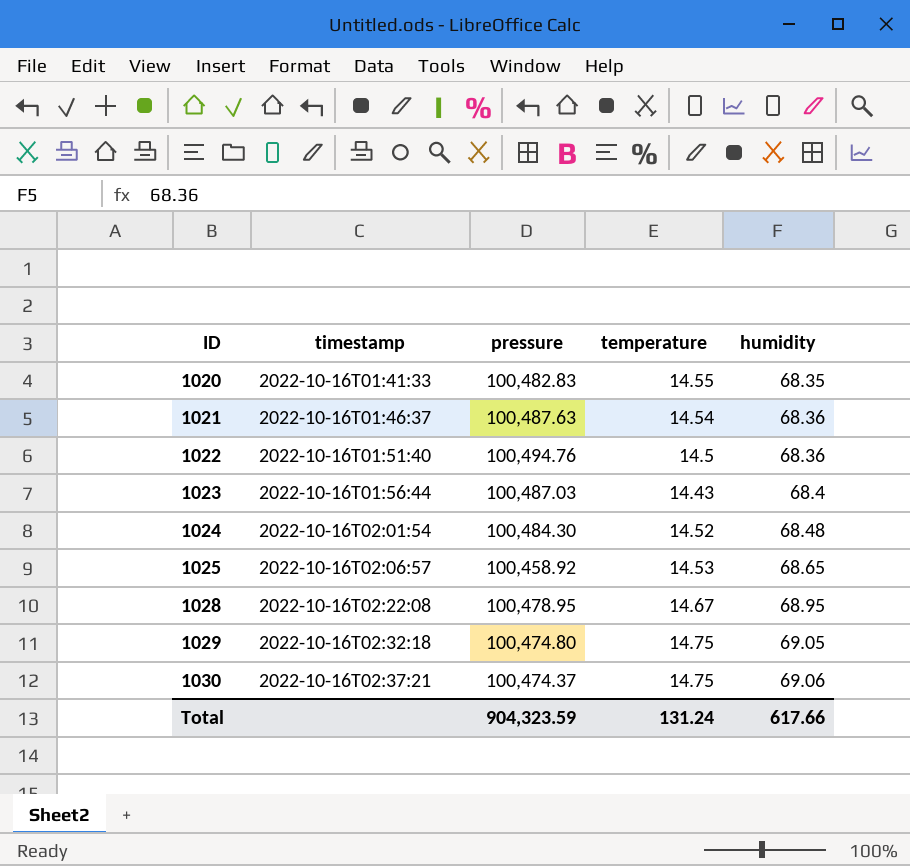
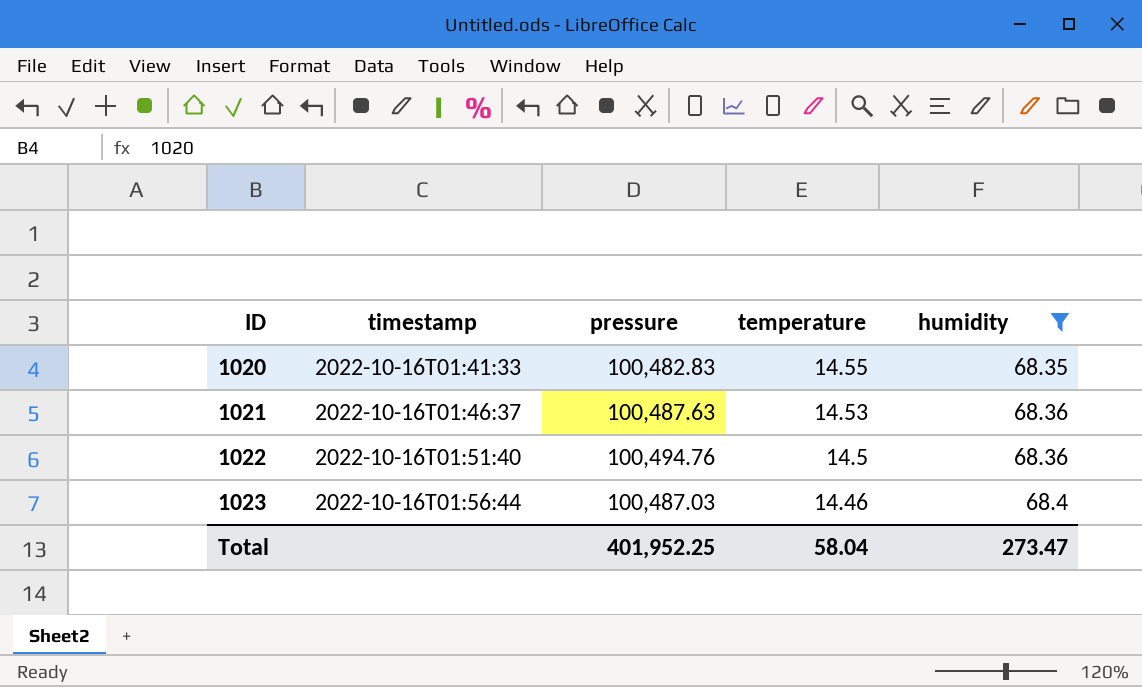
filter: none -> humidity <= 68.4
1021 | temperature: 14.54 -> 14.53
1023 | temperature: 14.43 -> 14.46
Total | pressure: 904,323.59 -> 401,952.25
Total | temperature: 131.24 -> 58.04
Total | humidity: 617.66 -> 273.47

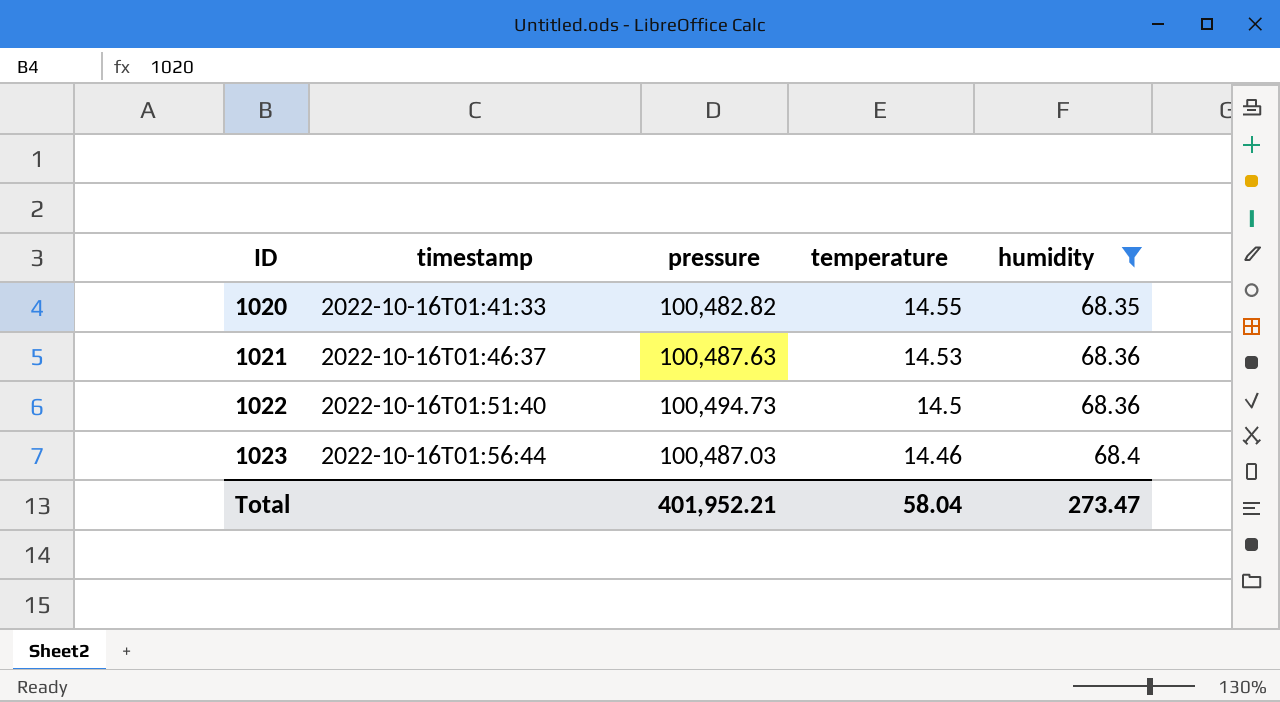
1020 | pressure: 100,482.83 -> 100,482.82
1022 | pressure: 100,494.76 -> 100,494.73
Total | pressure: 401,952.25 -> 401,952.21

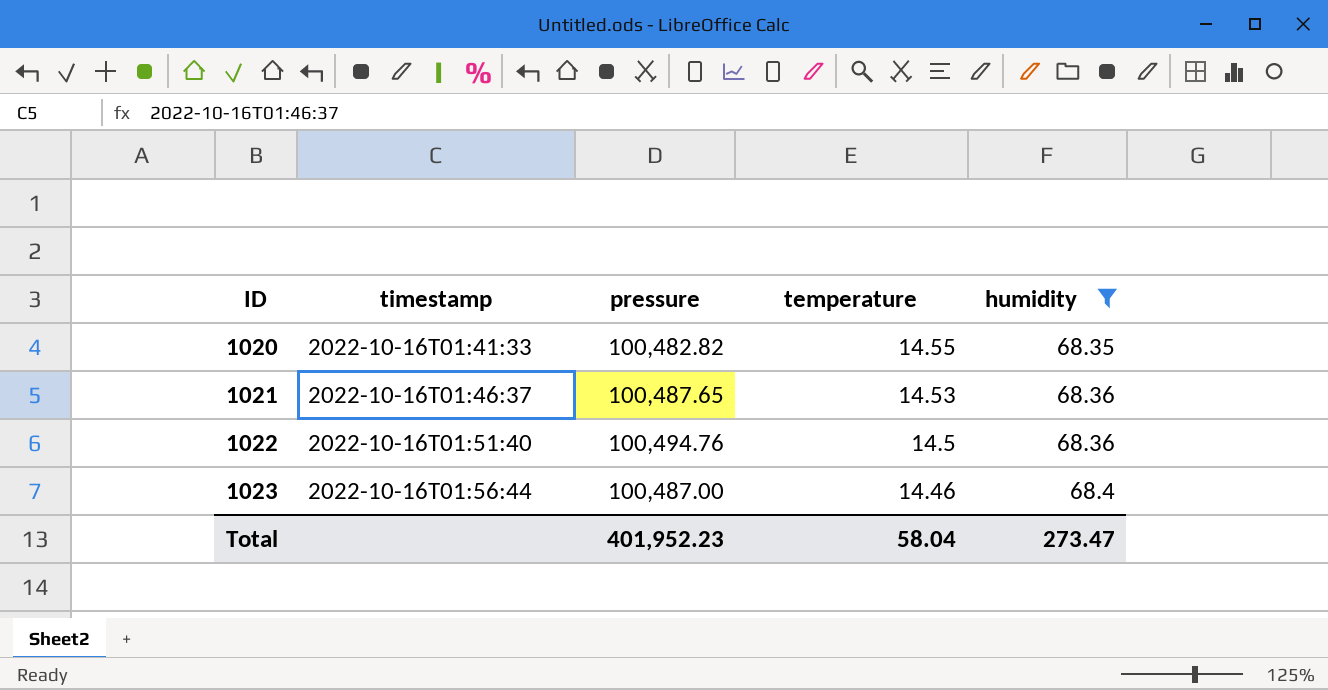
1021 | pressure: 100,487.63 -> 100,487.65
1022 | pressure: 100,494.73 -> 100,494.76
1023 | pressure: 100,487.03 -> 100,487.00
Total | pressure: 401,952.21 -> 401,952.23

